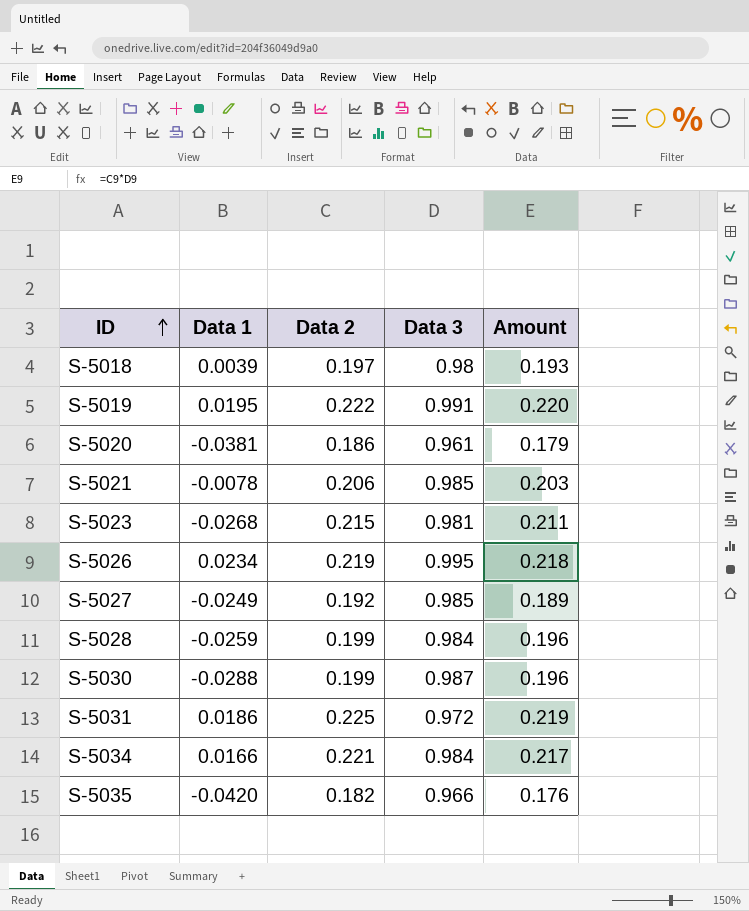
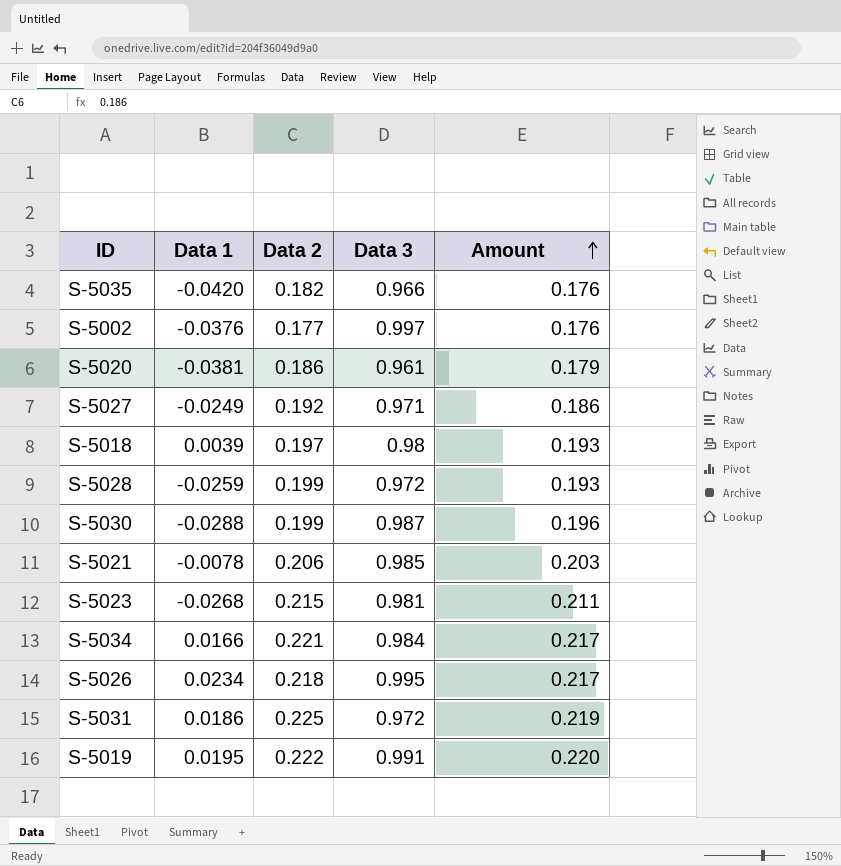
row order: ID ascending -> Amount ascending
row S-5002: none -> -0.0376 | 0.177 | 0.997 | 0.176
S-5027 | Data 3: 0.985 -> 0.971
S-5027 | Amount: 0.189 -> 0.186
S-5028 | Data 3: 0.984 -> 0.972
S-5028 | Amount: 0.196 -> 0.193
S-5026 | Data 2: 0.219 -> 0.218
S-5026 | Amount: 0.218 -> 0.217

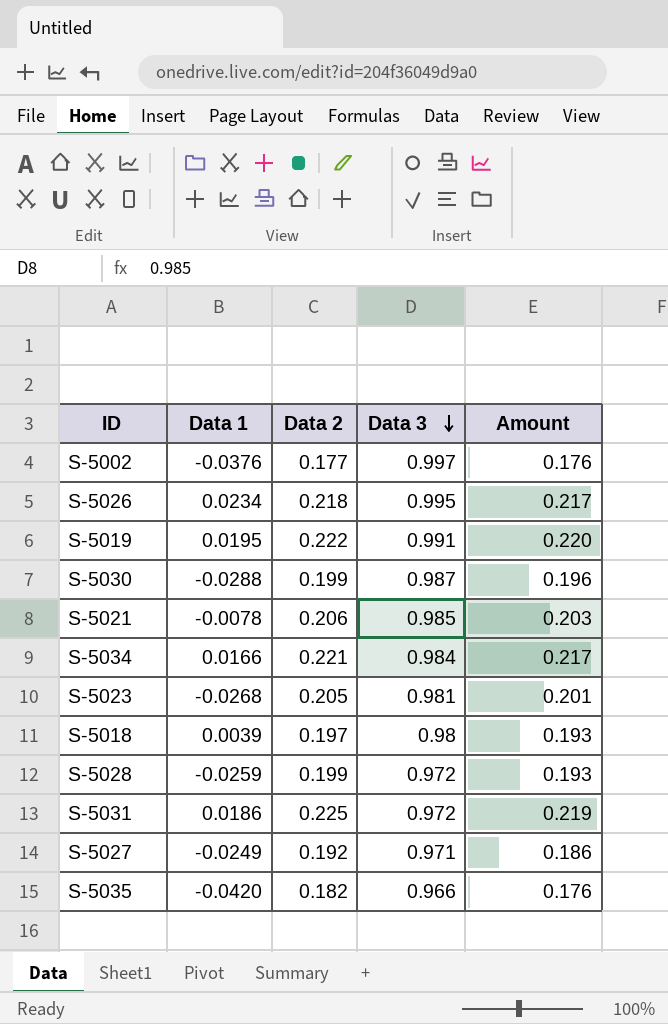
row order: Amount ascending -> Data 3 descending
row S-5020: -0.0381 | 0.186 | 0.961 | 0.179 -> none
S-5023 | Data 2: 0.215 -> 0.205
S-5023 | Amount: 0.211 -> 0.201

